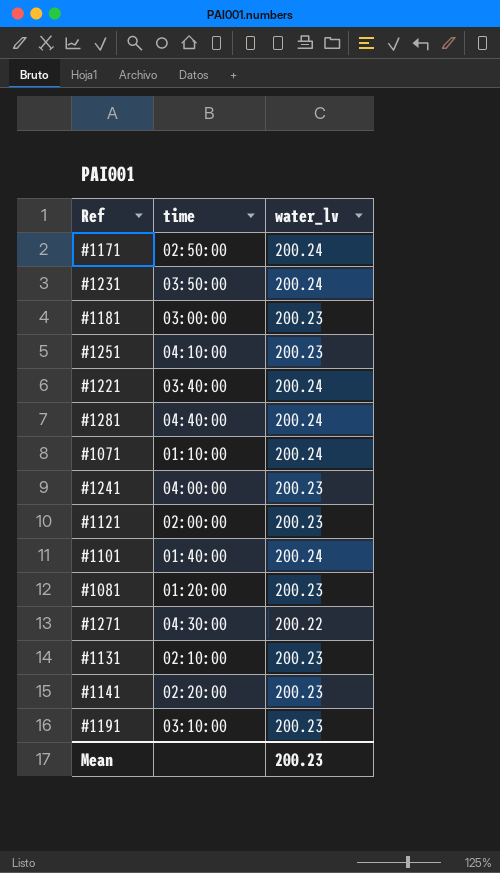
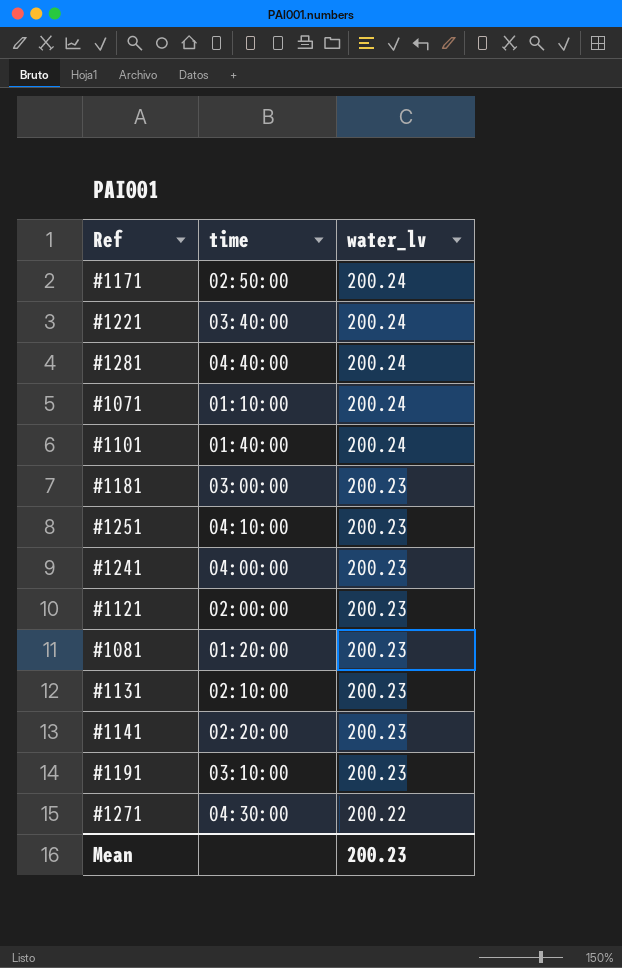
row order: none -> water_lv descending
row #1231: 03:50:00 | 200.24 -> none

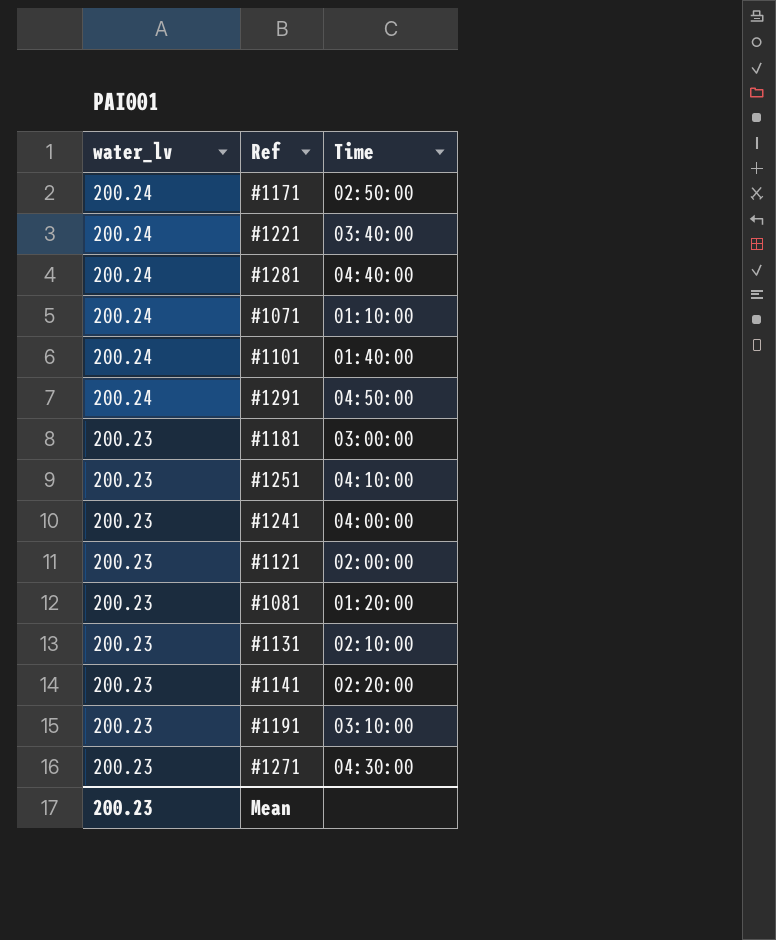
column water_lv | position: 3 -> 1
column name: time -> Time
row #1291: none -> 200.24 | 04:50:00
#1271 | water_lv: 200.22 -> 200.23

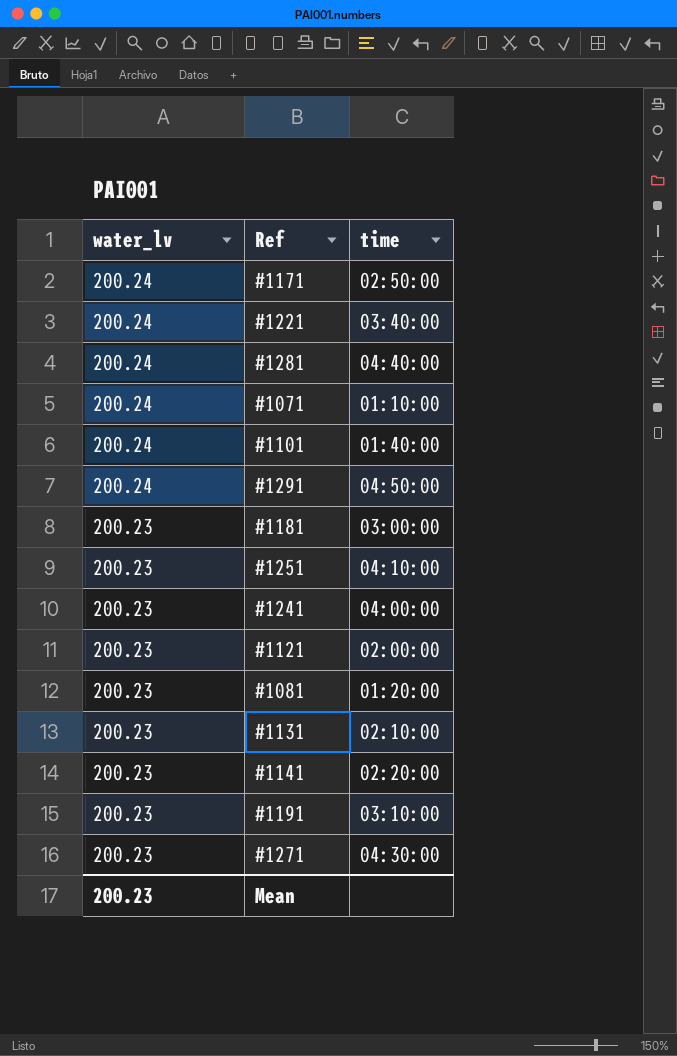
column name: Time -> time

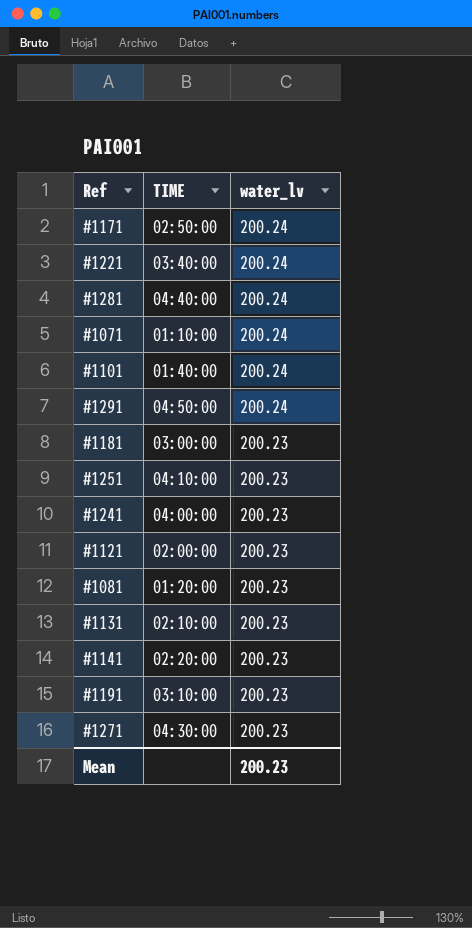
column name: time -> TIME
column water_lv | position: 1 -> 3

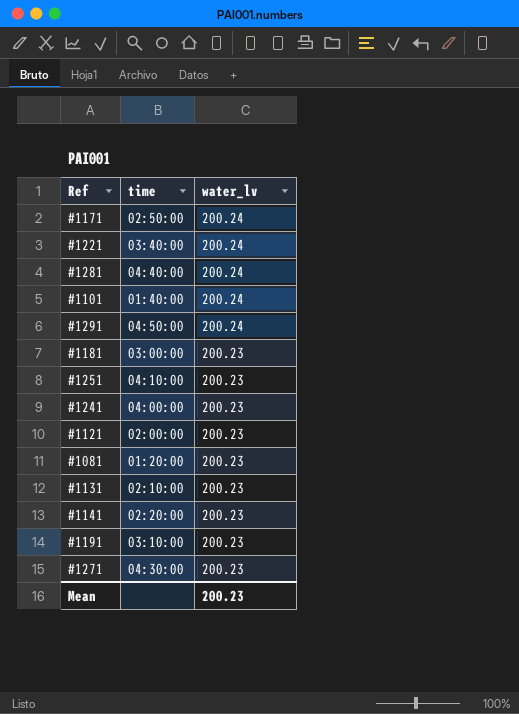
column name: TIME -> time
row #1071: 01:10:00 | 200.24 -> none

